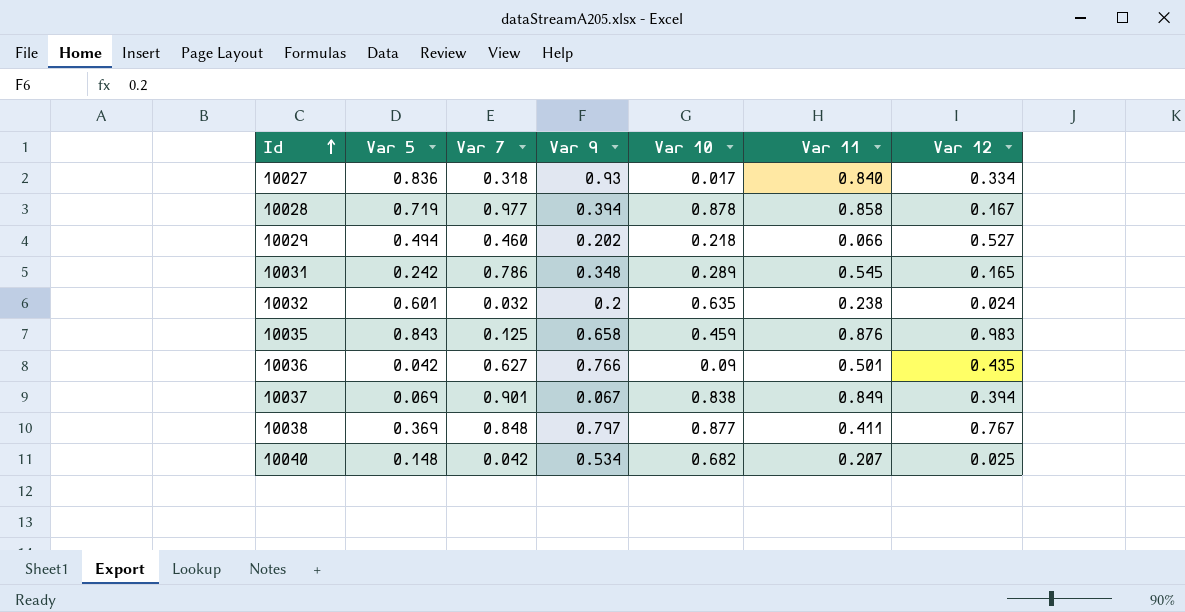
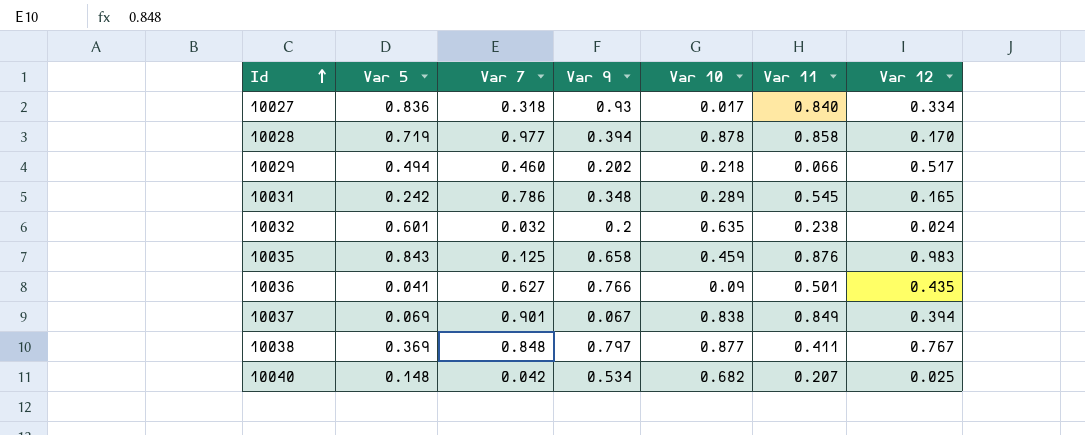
10028 | Var 12: 0.167 -> 0.170
10029 | Var 12: 0.527 -> 0.517
10036 | Var 5: 0.042 -> 0.041

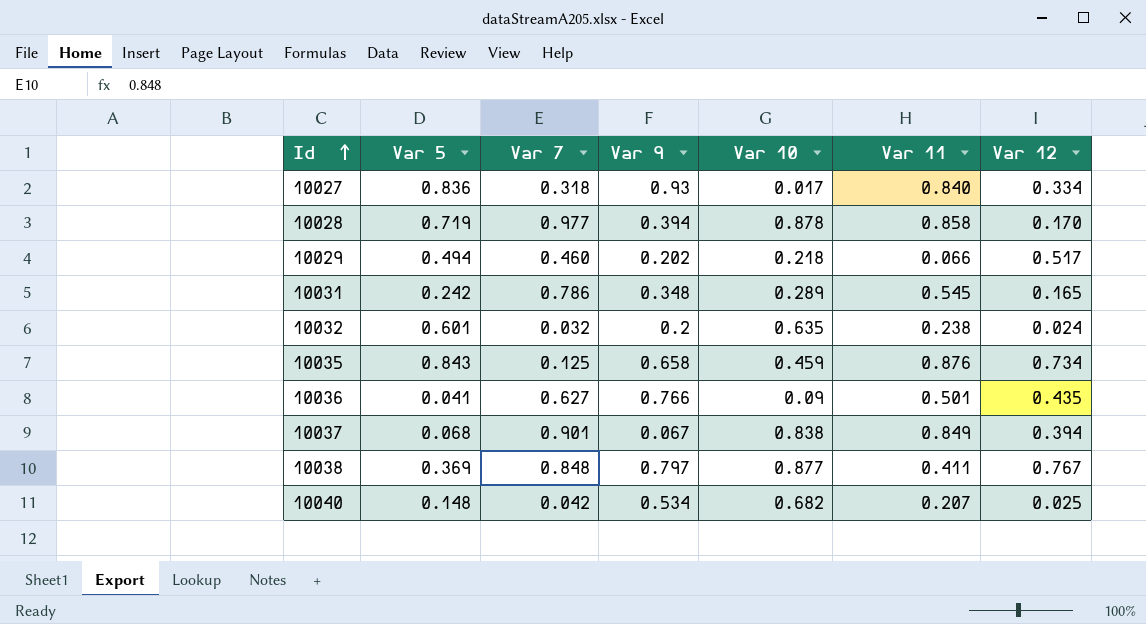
10035 | Var 12: 0.983 -> 0.734
10037 | Var 5: 0.069 -> 0.068

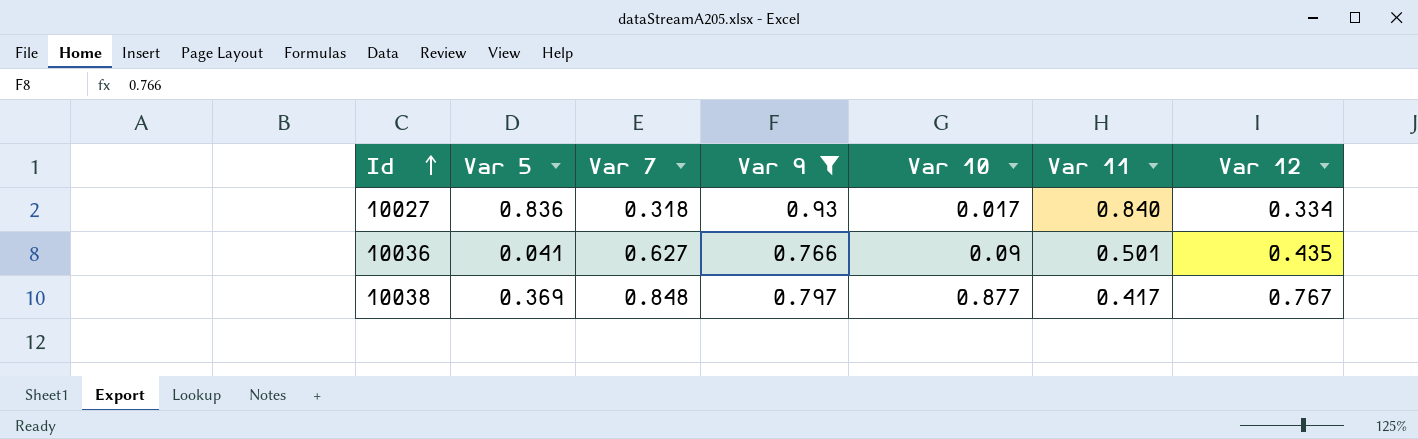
filter: none -> Var 9 >= 0.766
10038 | Var 11: 0.411 -> 0.417

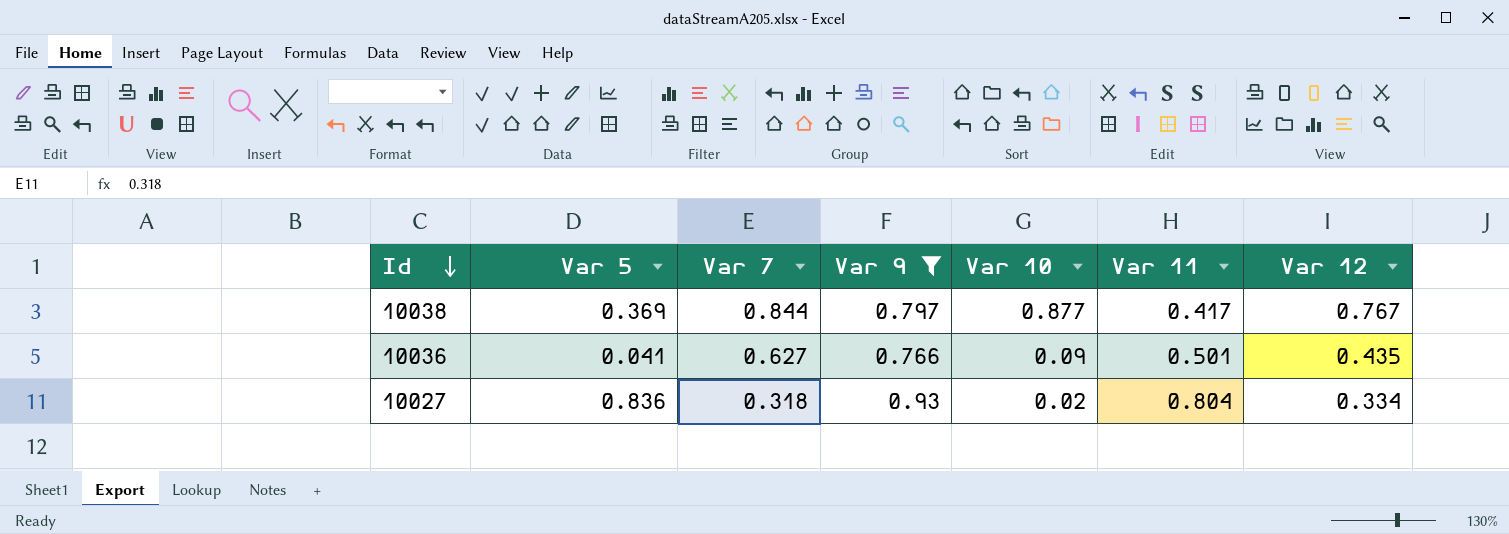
row order: Id ascending -> Id descending
10038 | Var 7: 0.848 -> 0.844
10027 | Var 10: 0.017 -> 0.02
10027 | Var 11: 0.840 -> 0.804

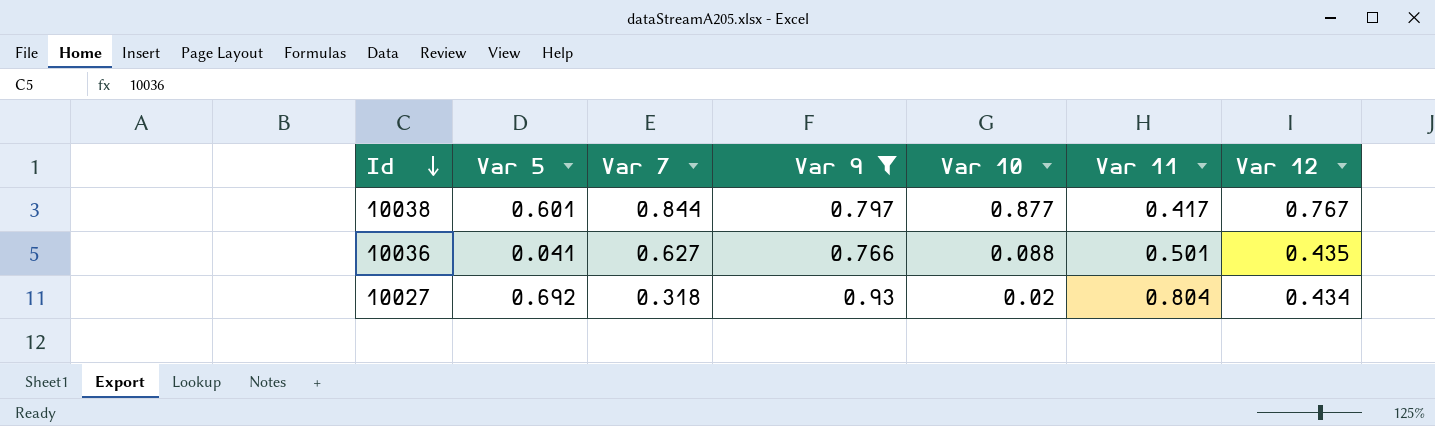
10038 | Var 5: 0.369 -> 0.601
10036 | Var 10: 0.09 -> 0.088
10027 | Var 5: 0.836 -> 0.692
10027 | Var 12: 0.334 -> 0.434

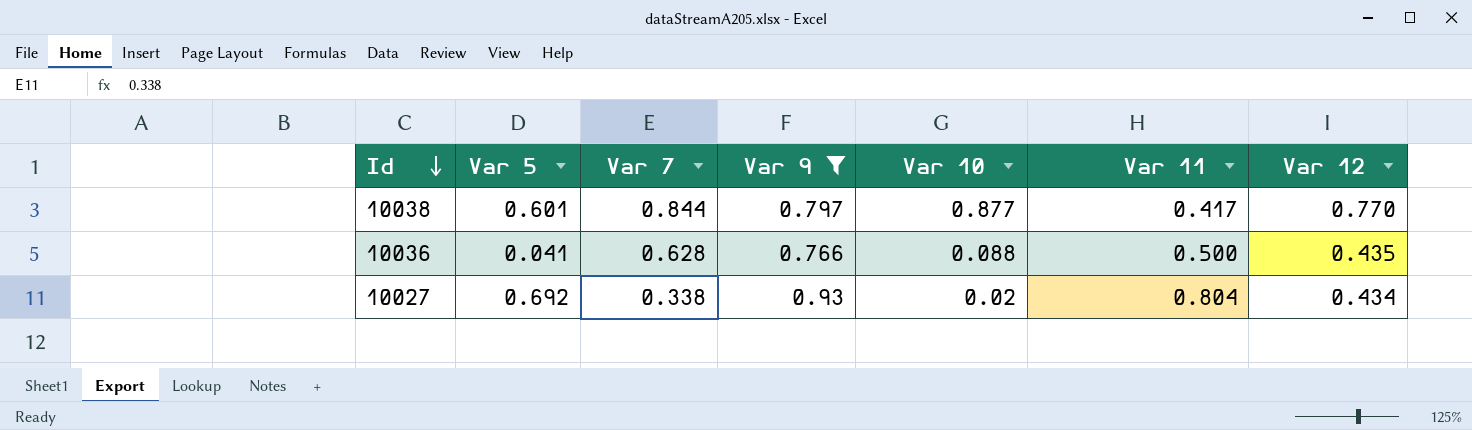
10038 | Var 12: 0.767 -> 0.770
10036 | Var 7: 0.627 -> 0.628
10036 | Var 11: 0.501 -> 0.500
10027 | Var 7: 0.318 -> 0.338

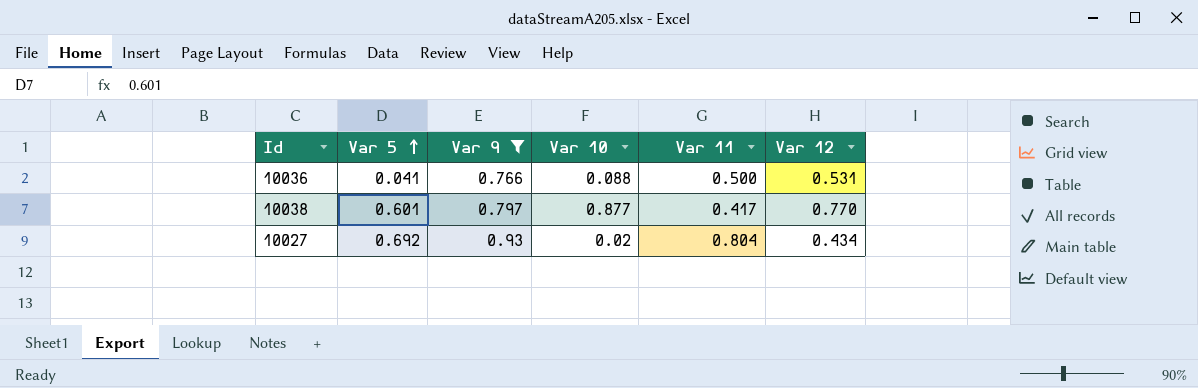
row order: Id descending -> Var 5 ascending
column Var 7 | position: 3 -> none
10036 | Var 12: 0.435 -> 0.531

